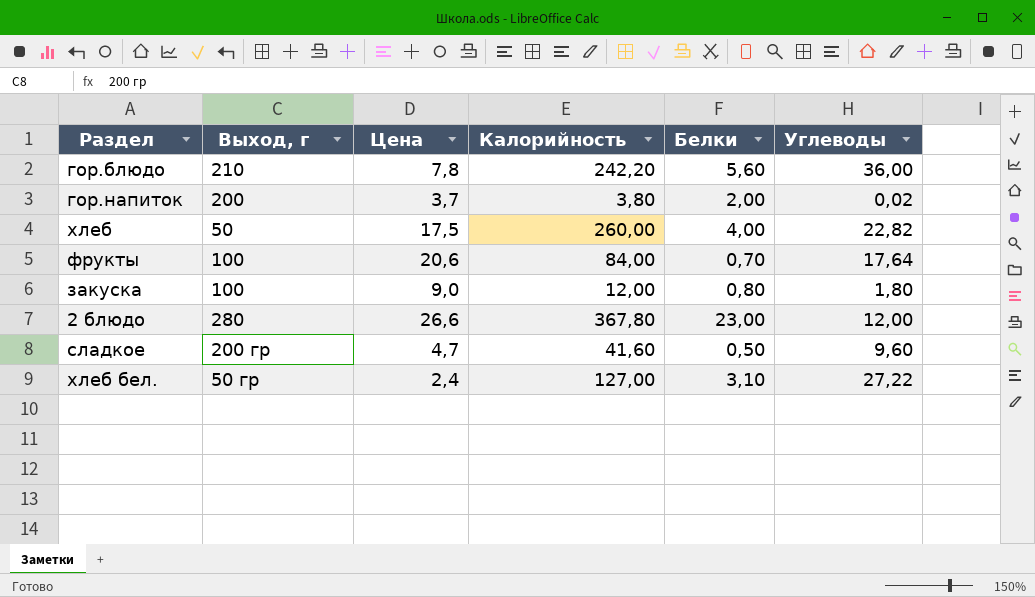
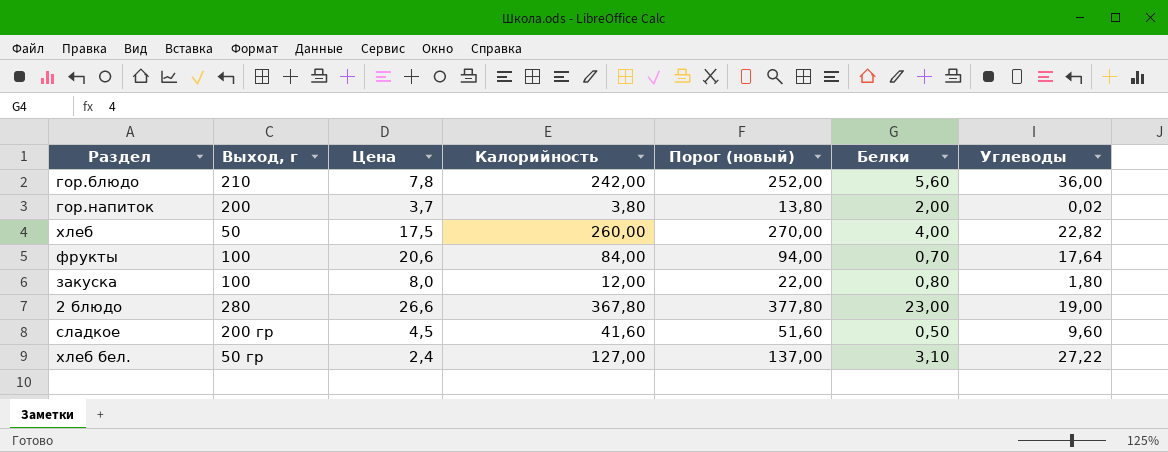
column Порог (новый) | formula: none -> [Калорийность] + 10
гор.блюдо | Калорийность: 242,20 -> 242,00
закуска | Цена: 9,0 -> 8,0
2 блюдо | Углеводы: 12,00 -> 19,00
сладкое | Цена: 4,7 -> 4,5

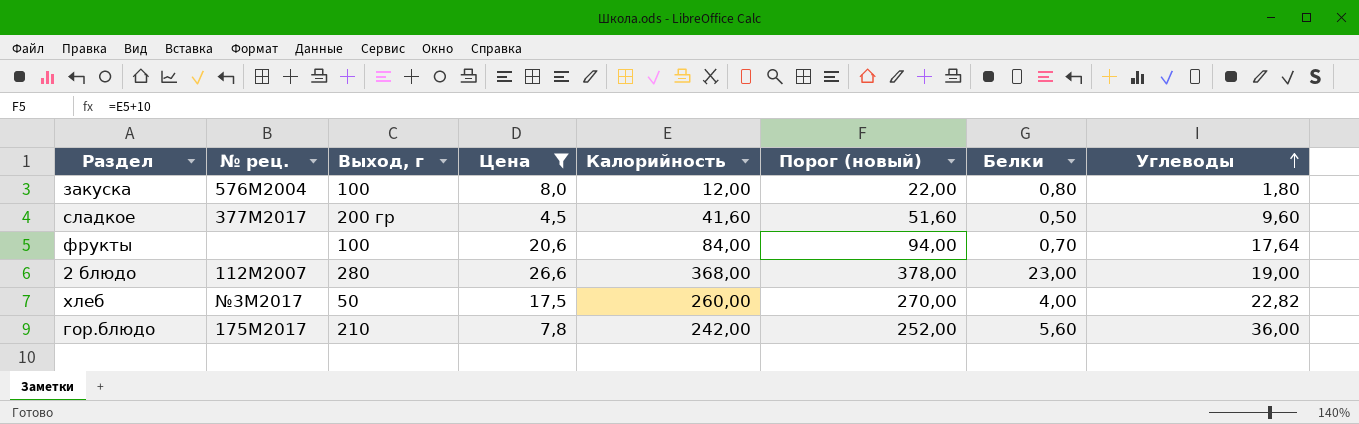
filter: none -> Цена >= 4,5
row order: none -> Углеводы ascending
column № рец. | position: none -> 2
2 блюдо | Калорийность: 367,80 -> 368,00
2 блюдо | Порог (новый): 377,80 -> 378,00

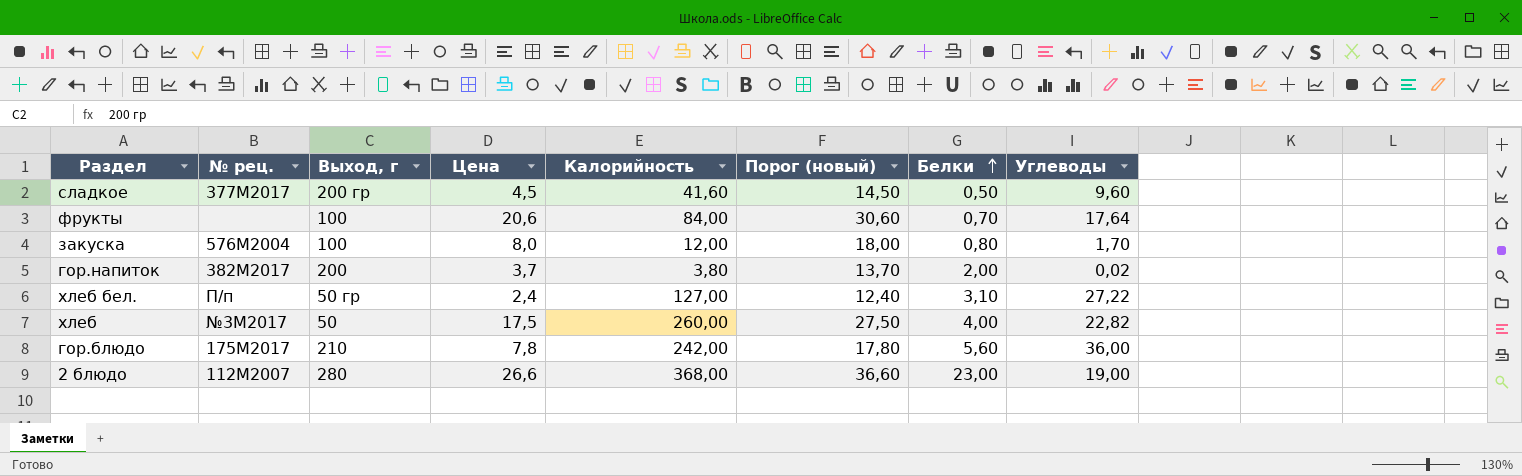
filter: Цена >= 4,5 -> none
row order: Углеводы ascending -> Белки ascending
column Порог (новый) | formula: [Калорийность] + 10 -> [Цена] + 10
закуска | Углеводы: 1,80 -> 1,70

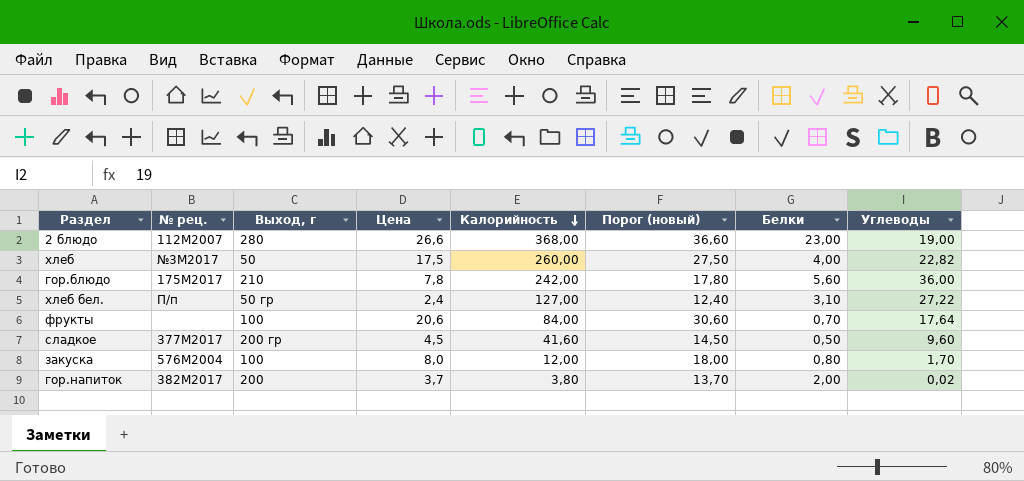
row order: Белки ascending -> Калорийность descending

